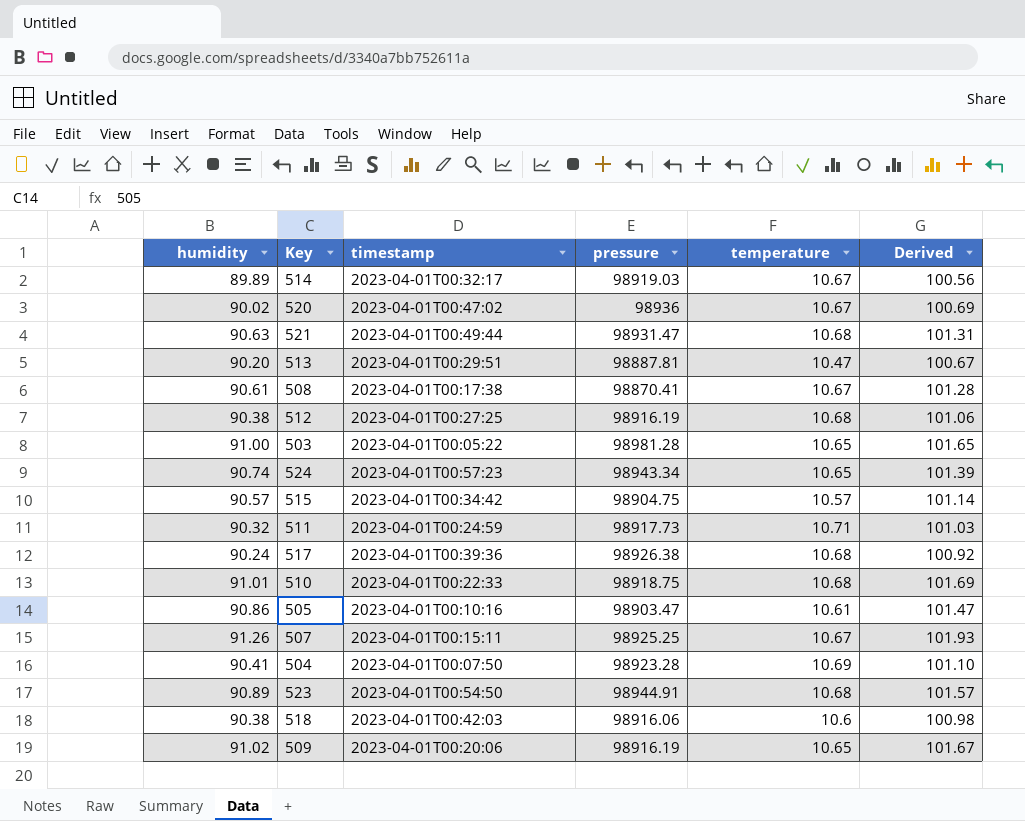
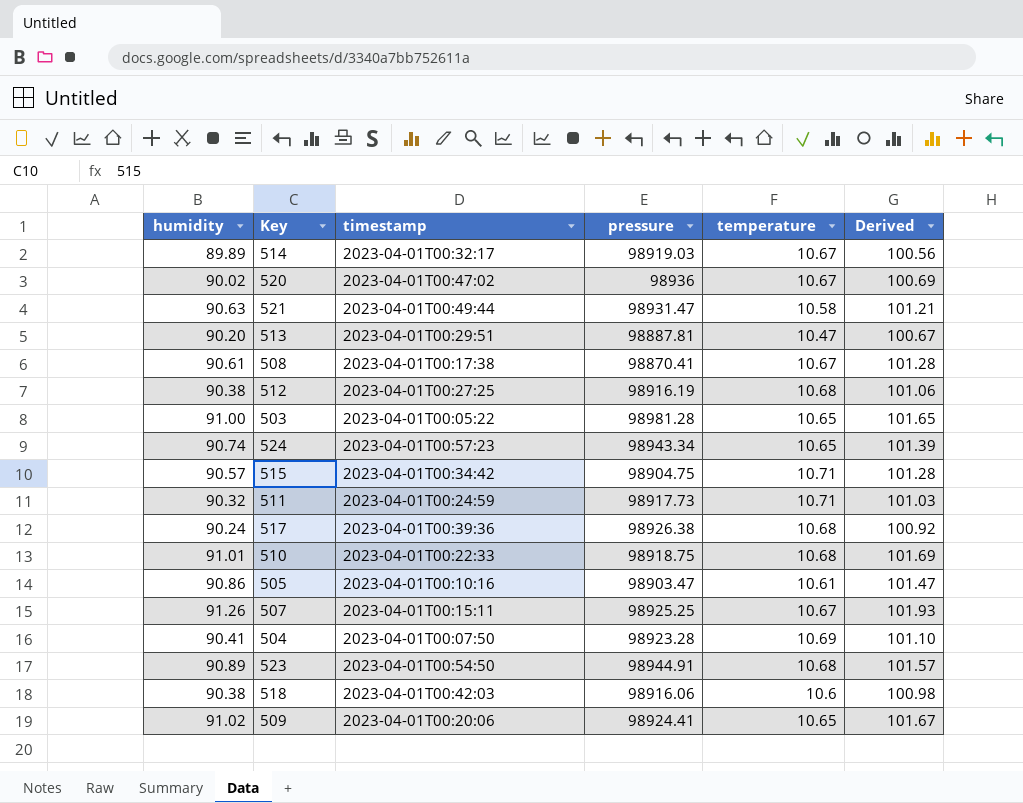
521 | temperature: 10.68 -> 10.58
521 | Derived: 101.31 -> 101.21
515 | temperature: 10.57 -> 10.71
515 | Derived: 101.14 -> 101.28
509 | pressure: 98916.19 -> 98924.41

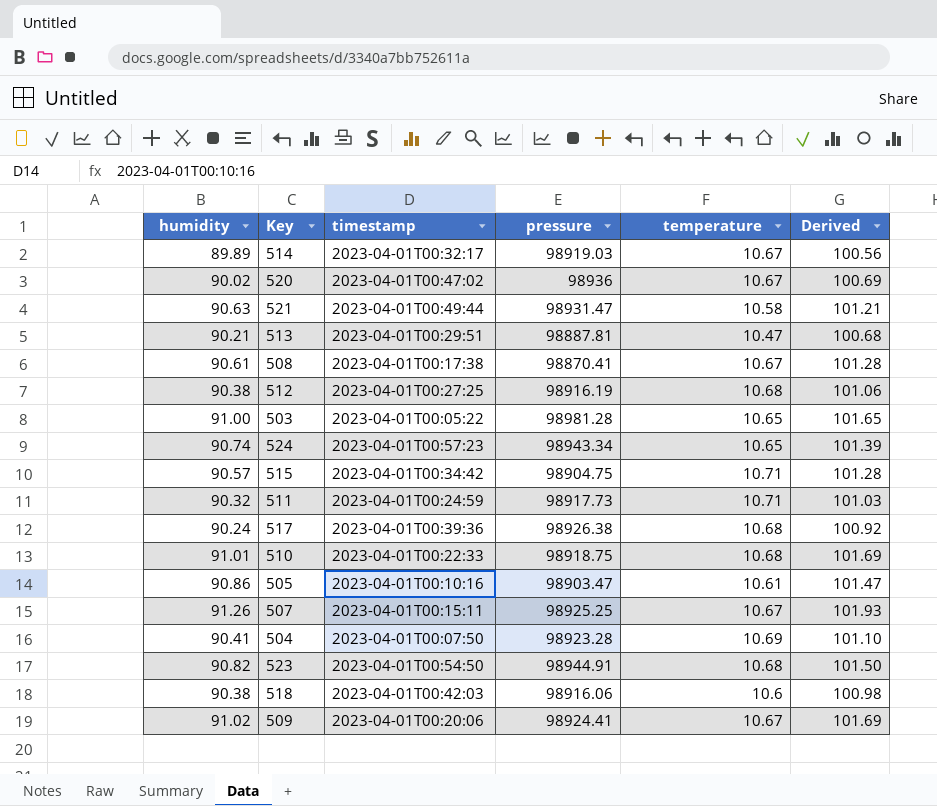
513 | humidity: 90.20 -> 90.21
513 | Derived: 100.67 -> 100.68
523 | humidity: 90.89 -> 90.82
523 | Derived: 101.57 -> 101.50
509 | temperature: 10.65 -> 10.67
509 | Derived: 101.67 -> 101.69

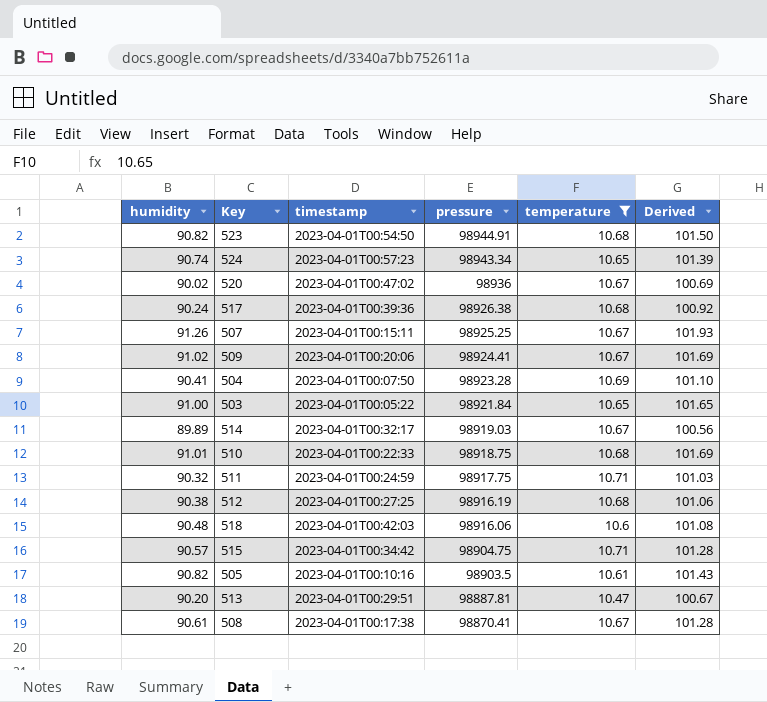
filter: none -> temperature != 10.58
row order: none -> pressure descending
503 | pressure: 98981.28 -> 98921.84
511 | pressure: 98917.73 -> 98917.75
518 | humidity: 90.38 -> 90.48
518 | Derived: 100.98 -> 101.08
505 | humidity: 90.86 -> 90.82
505 | pressure: 98903.47 -> 98903.5
505 | Derived: 101.47 -> 101.43
513 | humidity: 90.21 -> 90.20
513 | Derived: 100.68 -> 100.67

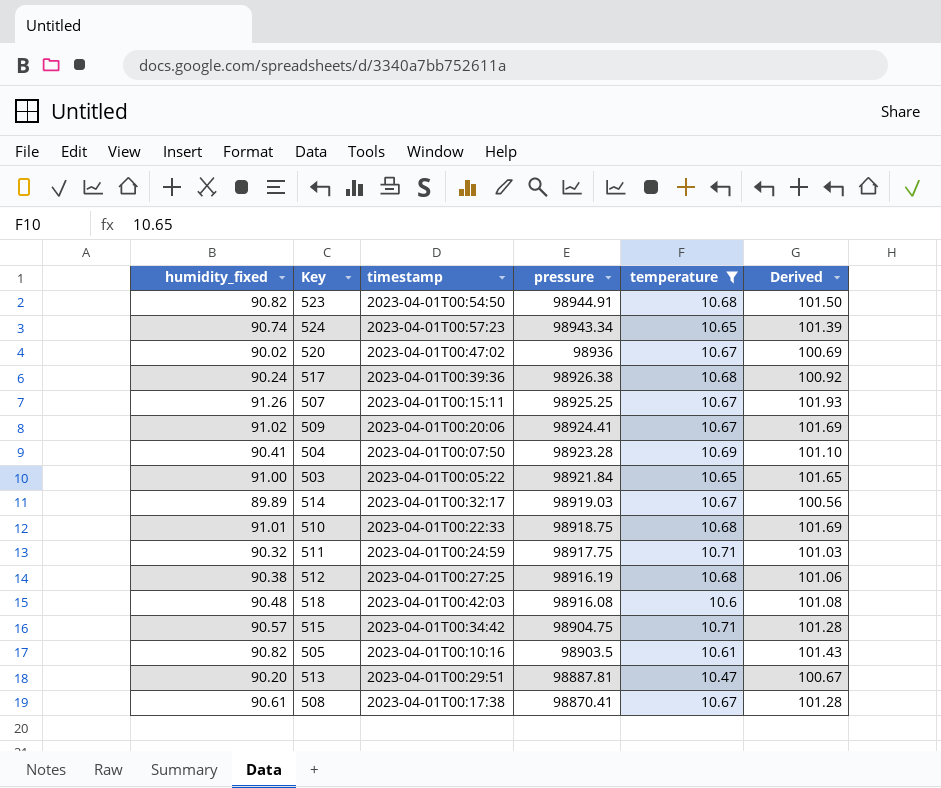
column name: humidity -> humidity_fixed
518 | pressure: 98916.06 -> 98916.08

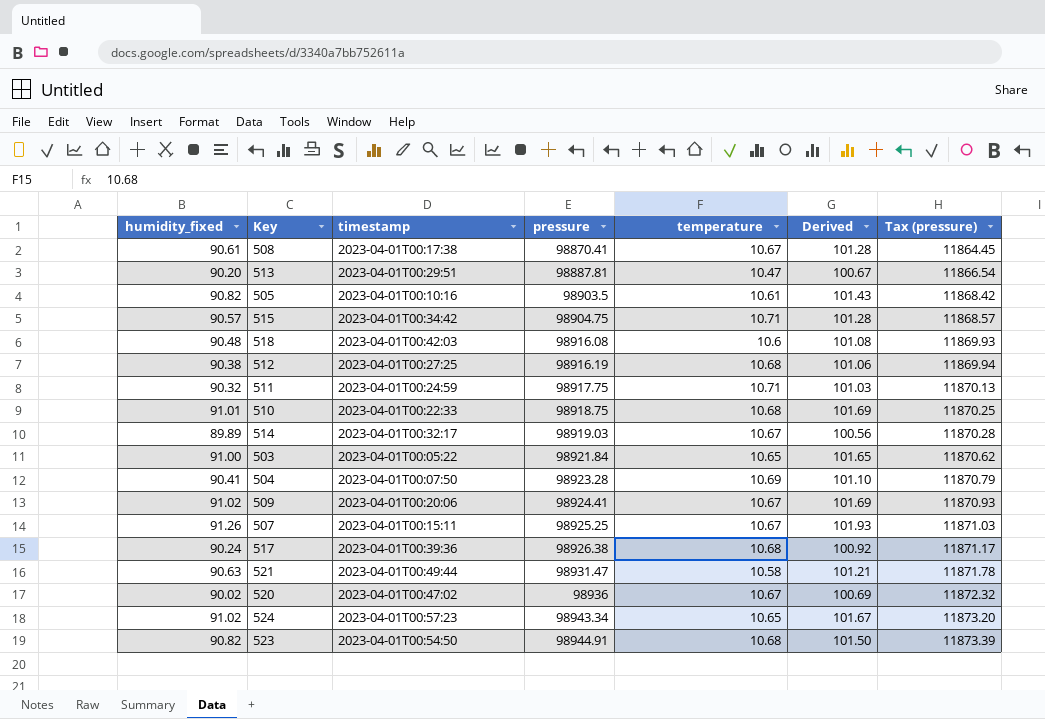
filter: temperature != 10.58 -> none
row order: pressure descending -> pressure ascending
column Tax (pressure) | formula: none -> [pressure] * 0.12
524 | humidity_fixed: 90.74 -> 91.02
524 | Derived: 101.39 -> 101.67

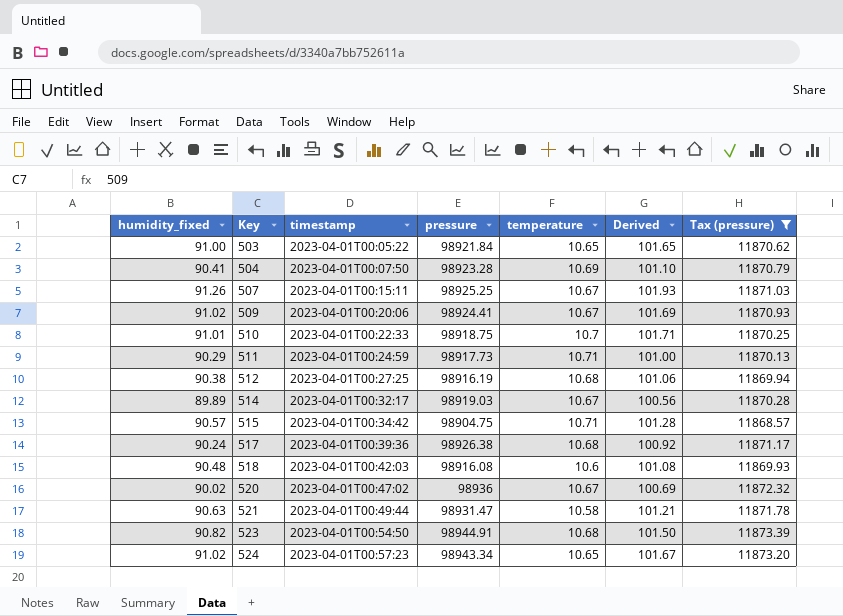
filter: none -> Tax (pressure) >= 11868.57
row order: pressure ascending -> Key ascending
510 | temperature: 10.68 -> 10.7
510 | Derived: 101.69 -> 101.71
511 | humidity_fixed: 90.32 -> 90.29
511 | pressure: 98917.75 -> 98917.73
511 | Derived: 101.03 -> 101.00

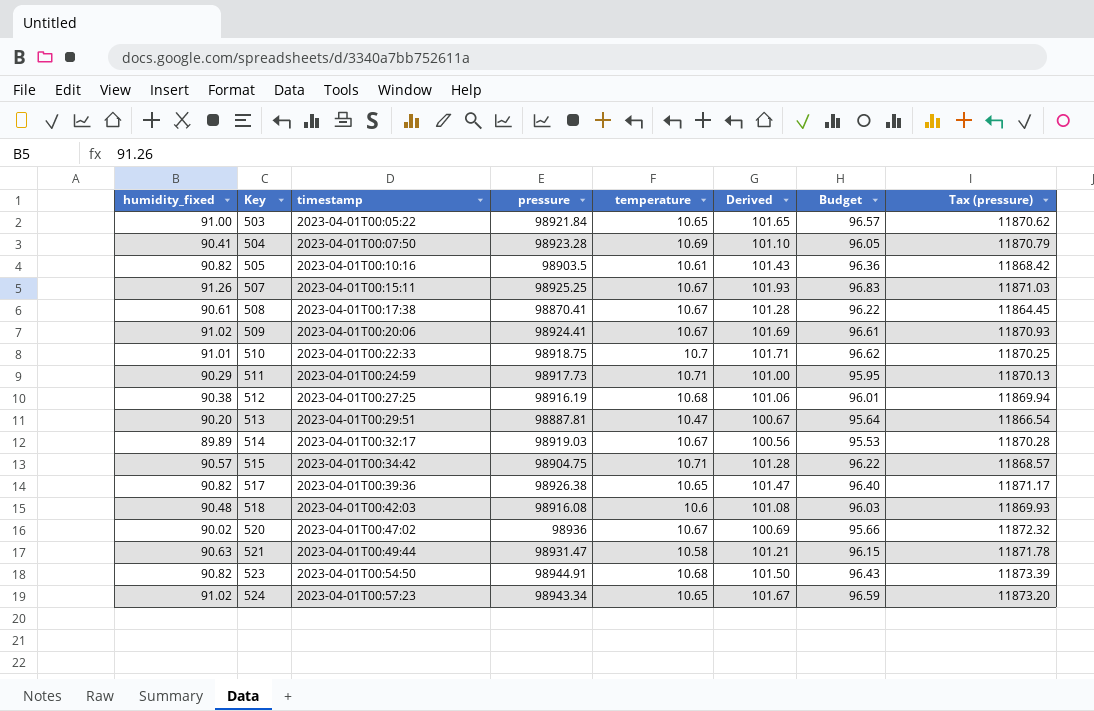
filter: Tax (pressure) >= 11868.57 -> none
column Budget | formula: none -> [Derived] * 0.95
517 | humidity_fixed: 90.24 -> 90.82
517 | temperature: 10.68 -> 10.65
517 | Derived: 100.92 -> 101.47

